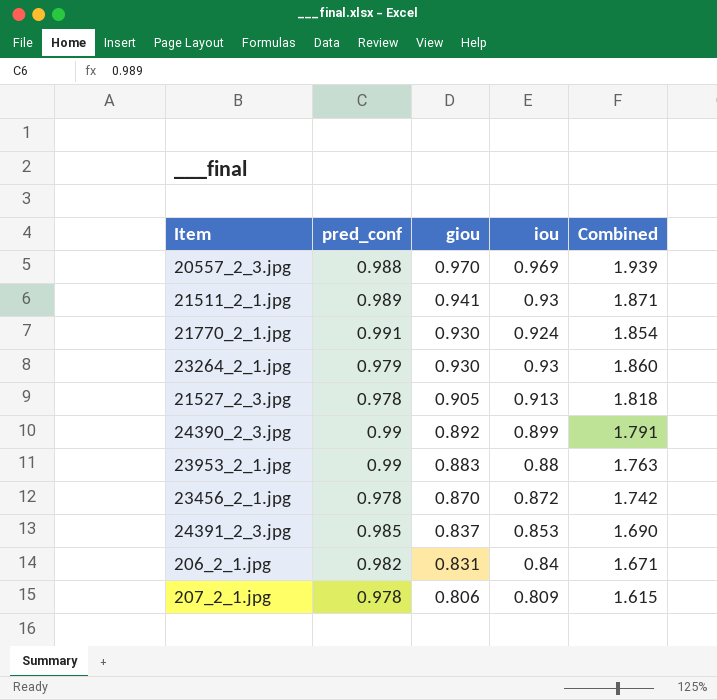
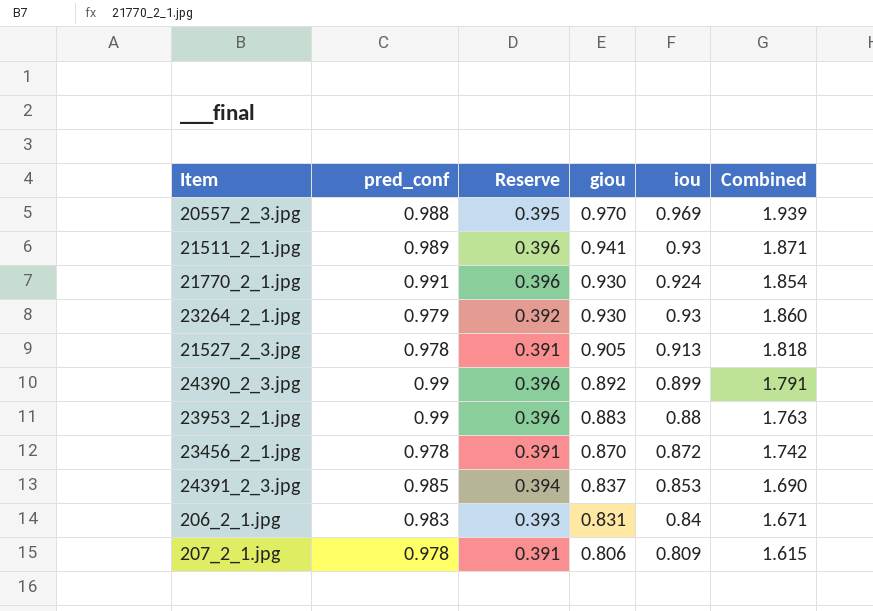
column Reserve | formula: none -> [pred_conf] * 0.4
206_2_1.jpg | pred_conf: 0.982 -> 0.983

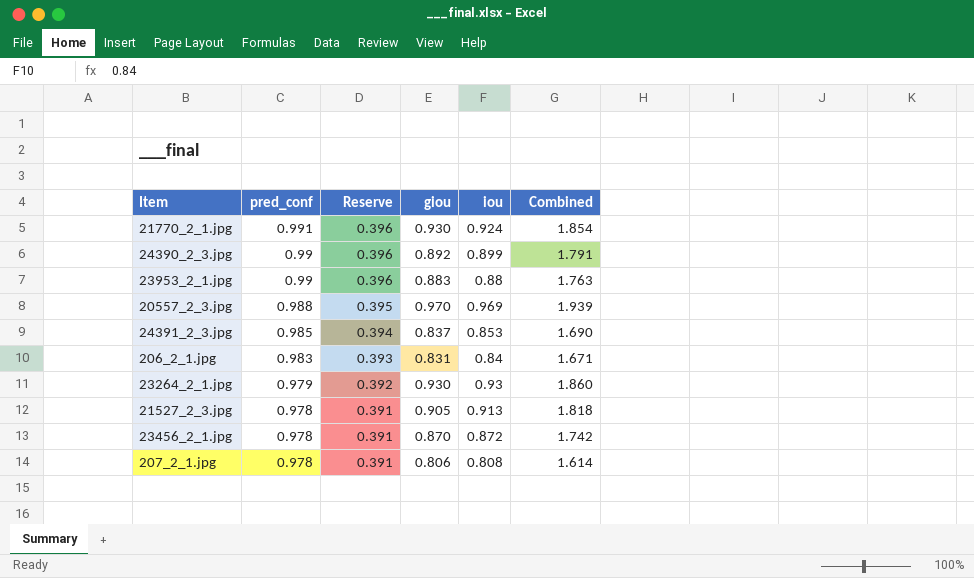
row order: giou descending -> pred_conf descending
row 21511_2_1.jpg: 0.989 | 0.396 | 0.941 | 0.93 | 1.871 -> none
207_2_1.jpg | iou: 0.809 -> 0.808
207_2_1.jpg | Combined: 1.615 -> 1.614

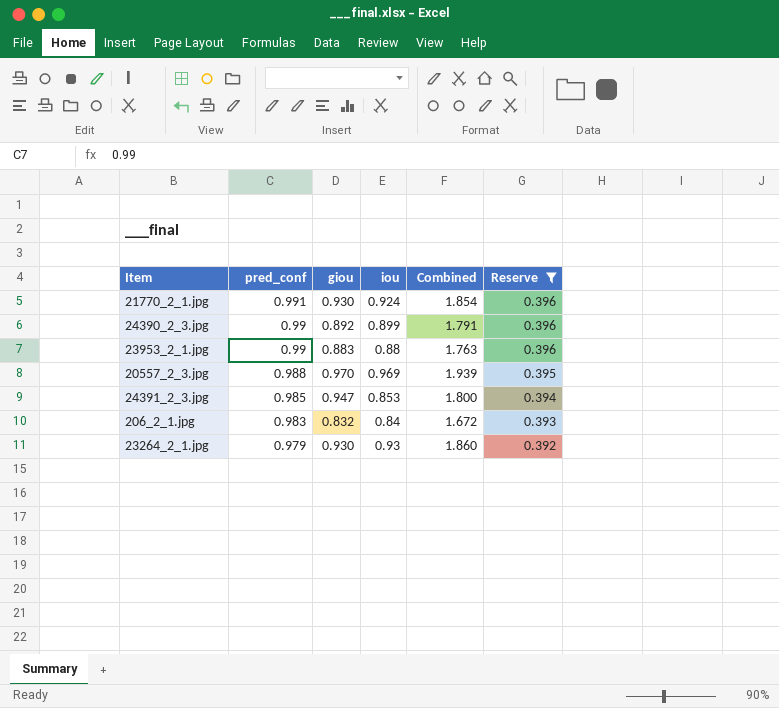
filter: none -> Reserve != 0.391
column Reserve | position: 3 -> 6
24391_2_3.jpg | giou: 0.837 -> 0.947
24391_2_3.jpg | Combined: 1.690 -> 1.800
206_2_1.jpg | giou: 0.831 -> 0.832
206_2_1.jpg | Combined: 1.671 -> 1.672

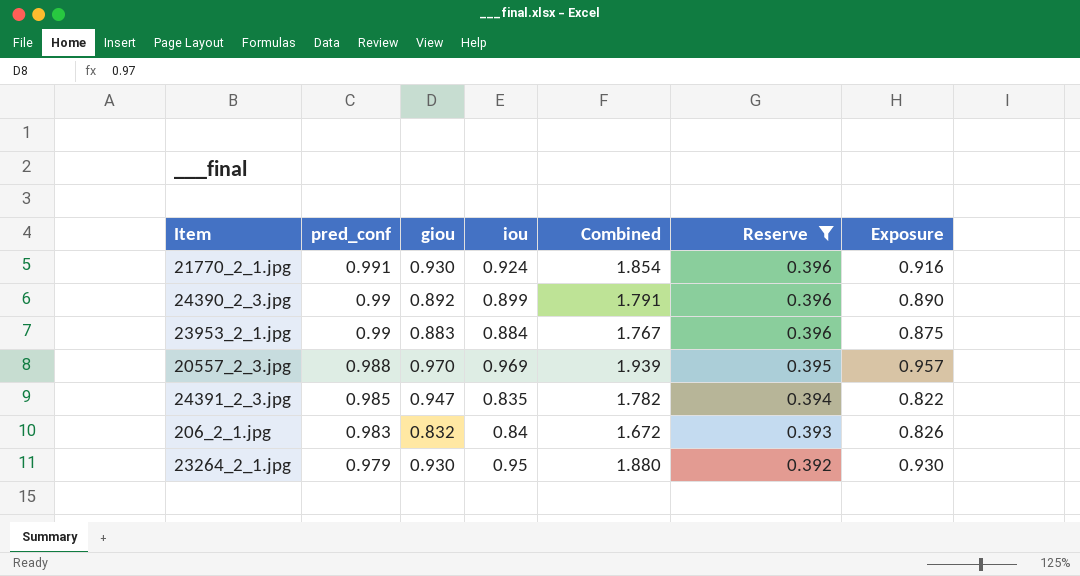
column Exposure | formula: none -> [pred_conf] * [iou]
23953_2_1.jpg | iou: 0.88 -> 0.884
23953_2_1.jpg | Combined: 1.763 -> 1.767
24391_2_3.jpg | iou: 0.853 -> 0.835
24391_2_3.jpg | Combined: 1.800 -> 1.782
23264_2_1.jpg | iou: 0.93 -> 0.95
23264_2_1.jpg | Combined: 1.860 -> 1.880

